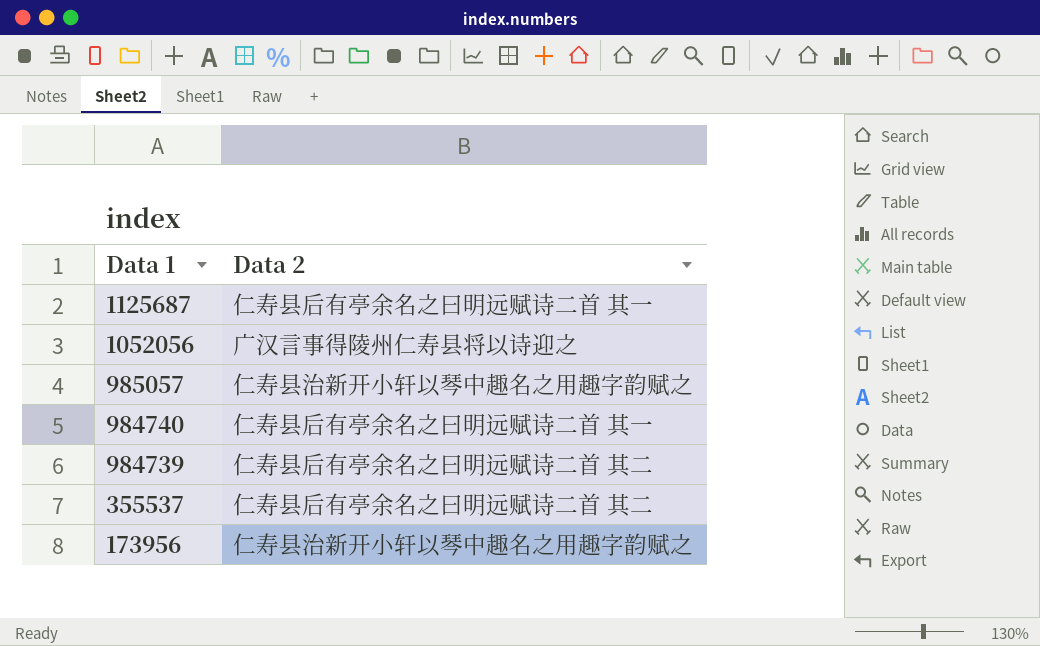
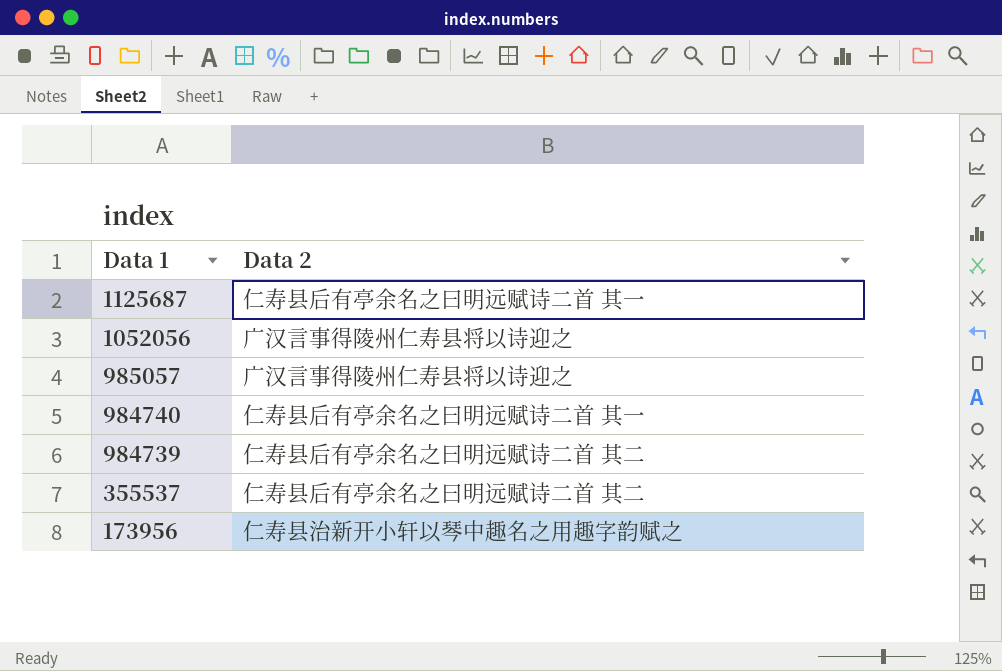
985057 | Data 2: 仁寿县治新开小轩以琴中趣名之用趣字韵赋之 -> 广汉言事得陵州仁寿县将以诗迎之

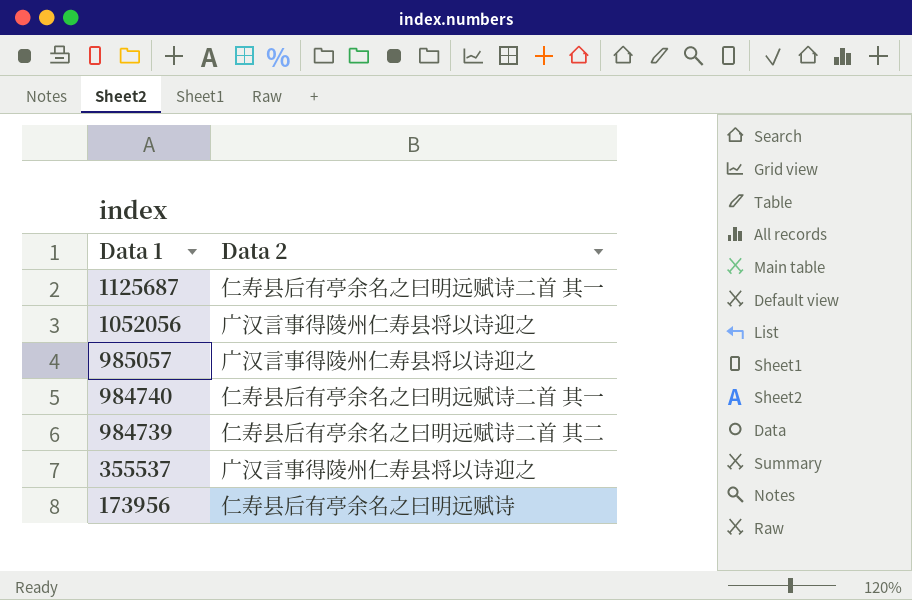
355537 | Data 2: 仁寿县后有亭余名之曰明远赋诗二首 其二 -> 广汉言事得陵州仁寿县将以诗迎之
173956 | Data 2: 仁寿县治新开小轩以琴中趣名之用趣字韵赋之 -> 仁寿县后有亭余名之曰明远赋诗

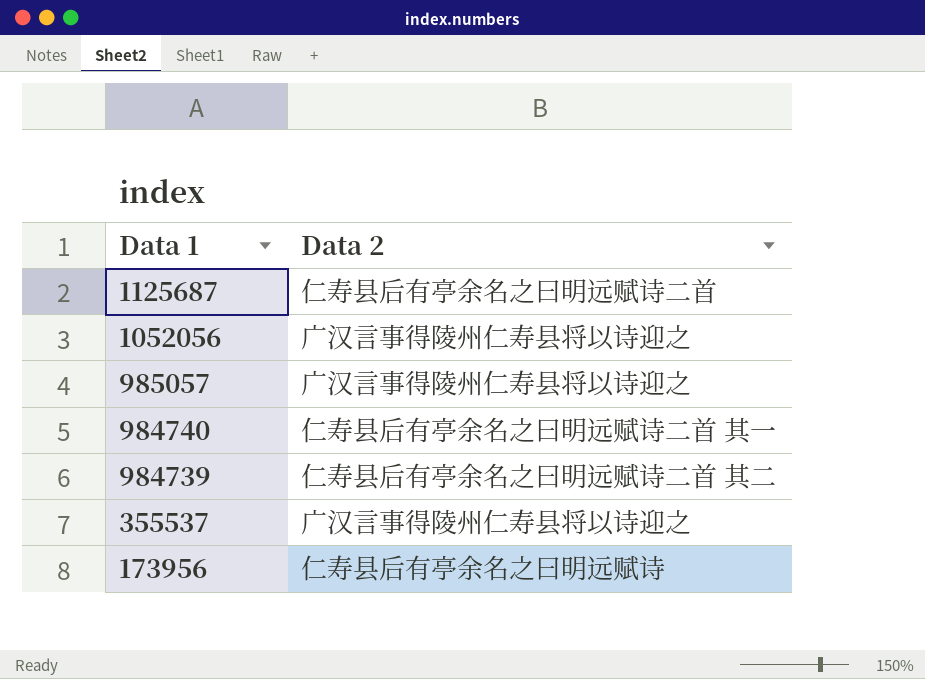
1125687 | Data 2: 仁寿县后有亭余名之曰明远赋诗二首 其一 -> 仁寿县后有亭余名之曰明远赋诗二首

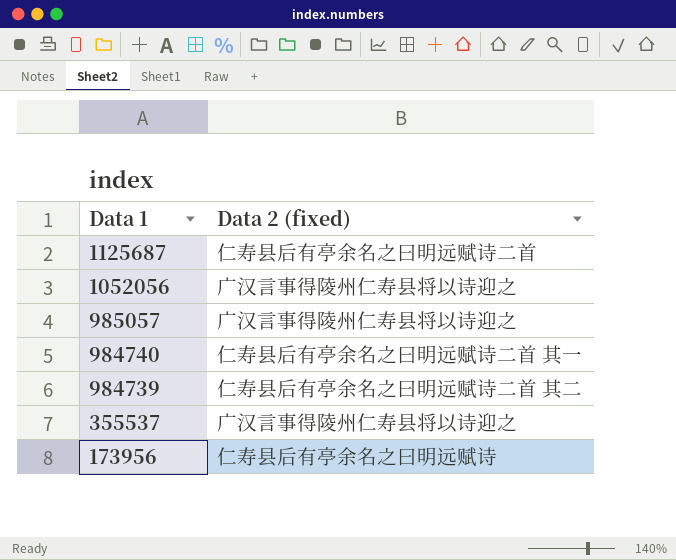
column name: Data 2 -> Data 2 (fixed)

